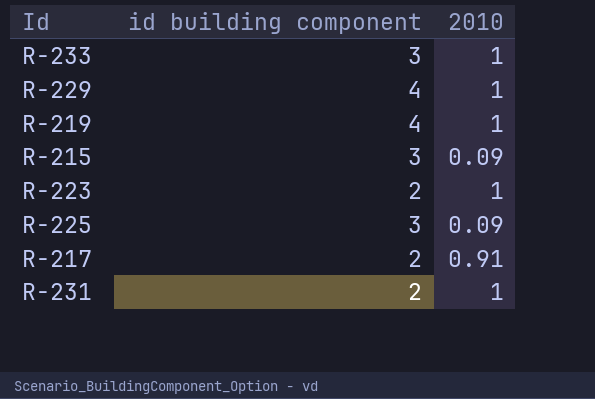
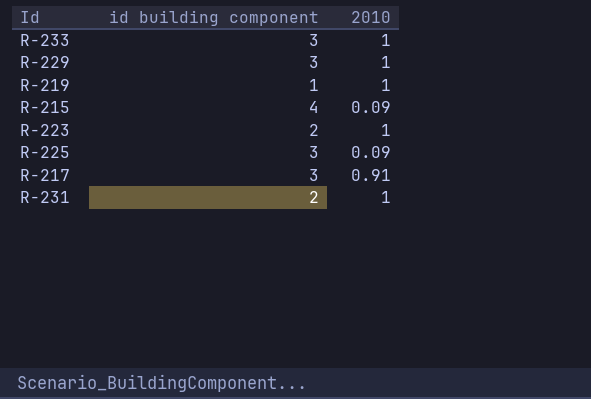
R-229 | id building component: 4 -> 3
R-219 | id building component: 4 -> 1
R-215 | id building component: 3 -> 4
R-217 | id building component: 2 -> 3

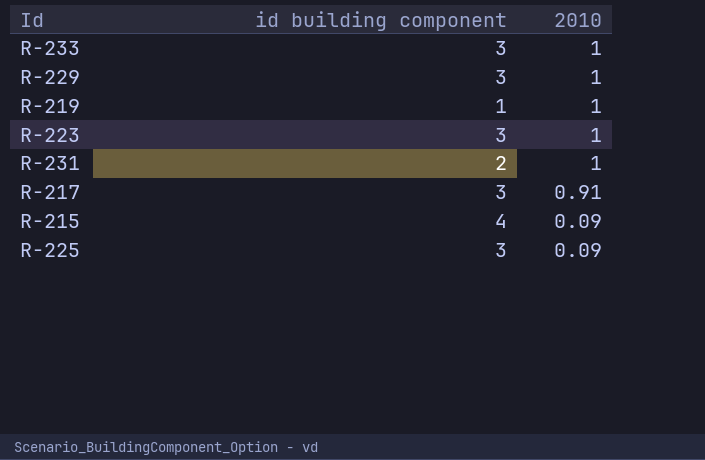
row order: none -> 2010 descending
R-223 | id building component: 2 -> 3

